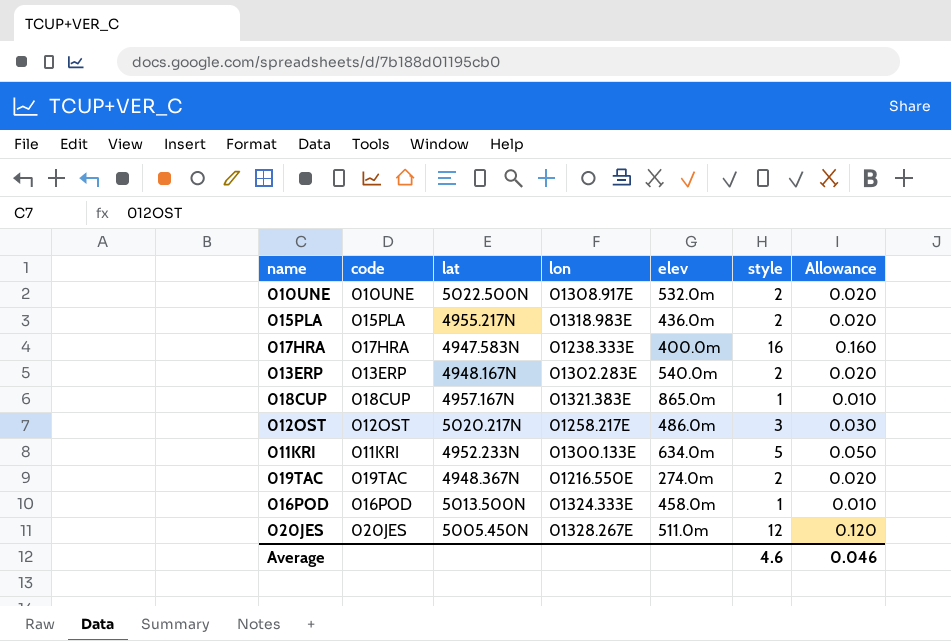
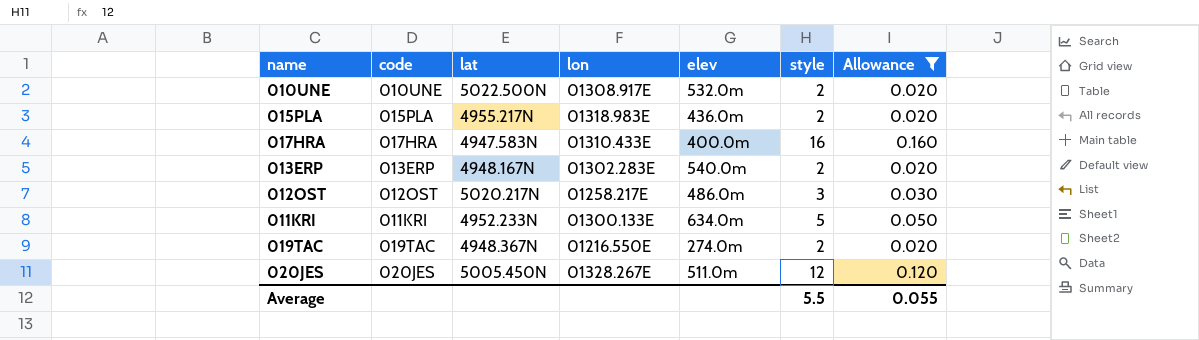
filter: none -> Allowance != 0.010
017HRA | lon: 01238.333E -> 01310.433E
Average | style: 4.6 -> 5.5
Average | Allowance: 0.046 -> 0.055

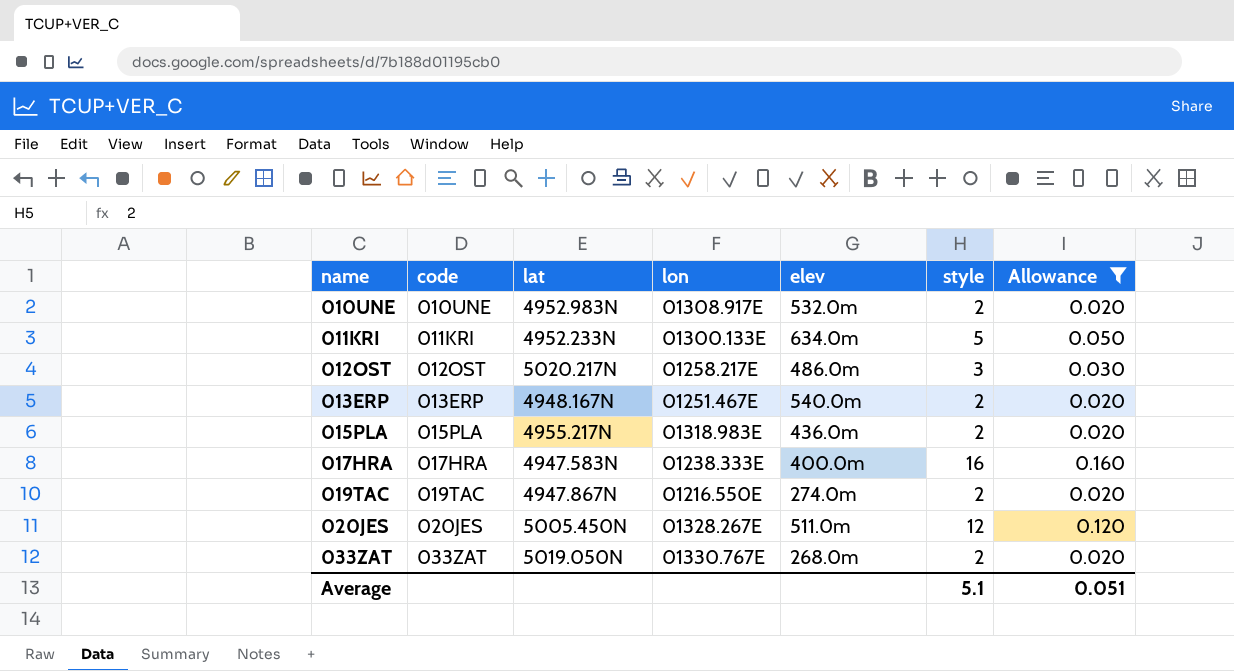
row order: none -> name ascending
010UNE | lat: 5022.500N -> 4952.983N
013ERP | lon: 01302.283E -> 01251.467E
017HRA | lon: 01310.433E -> 01238.333E
019TAC | lat: 4948.367N -> 4947.867N
row 033ZAT: none -> 033ZAT | 5019.050N | 01330.767E | 268.0m | 2 | 0.020
Average | style: 5.5 -> 5.1
Average | Allowance: 0.055 -> 0.051

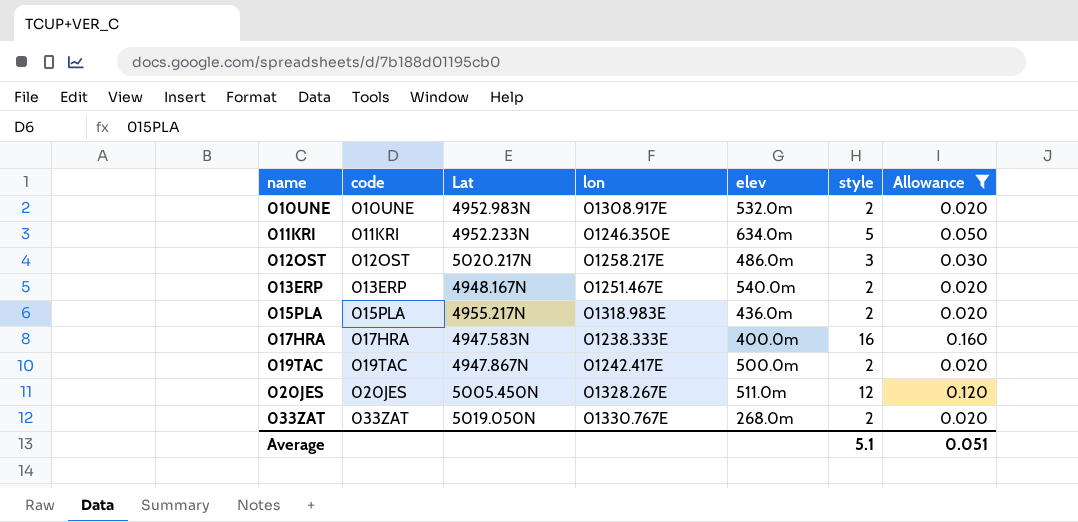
column name: lat -> Lat
011KRI | lon: 01300.133E -> 01246.350E
019TAC | lon: 01216.550E -> 01242.417E
019TAC | elev: 274.0m -> 500.0m

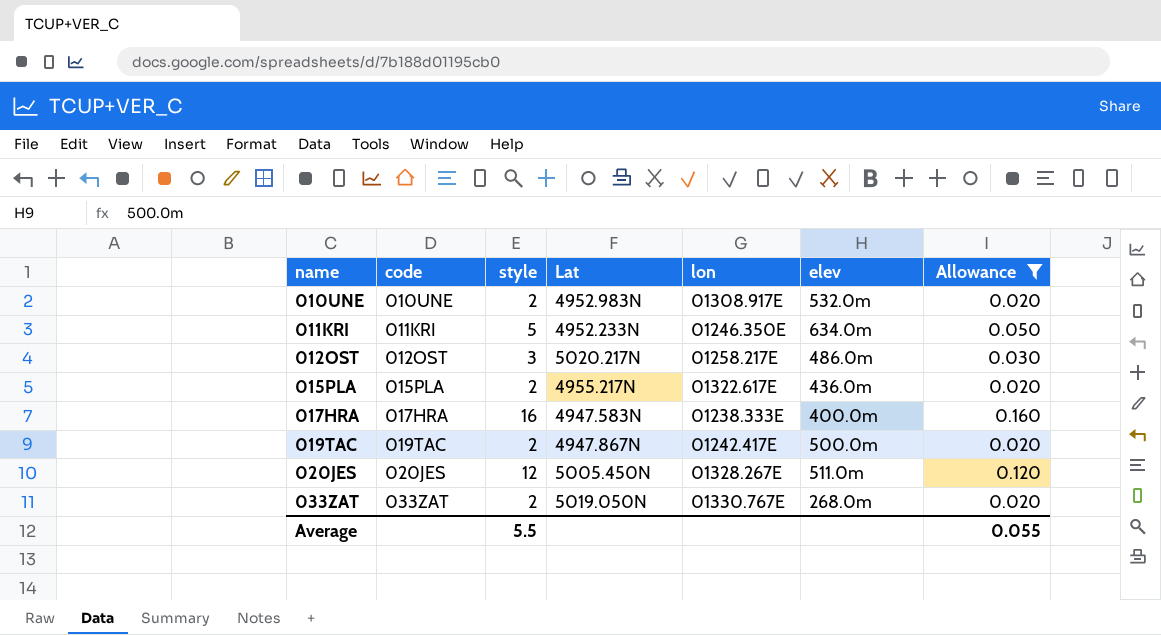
column style | position: 6 -> 3
row 013ERP: 013ERP | 4948.167N | 01251.467E | 540.0m | 2 | 0.020 -> none
015PLA | lon: 01318.983E -> 01322.617E
Average | style: 5.1 -> 5.5
Average | Allowance: 0.051 -> 0.055

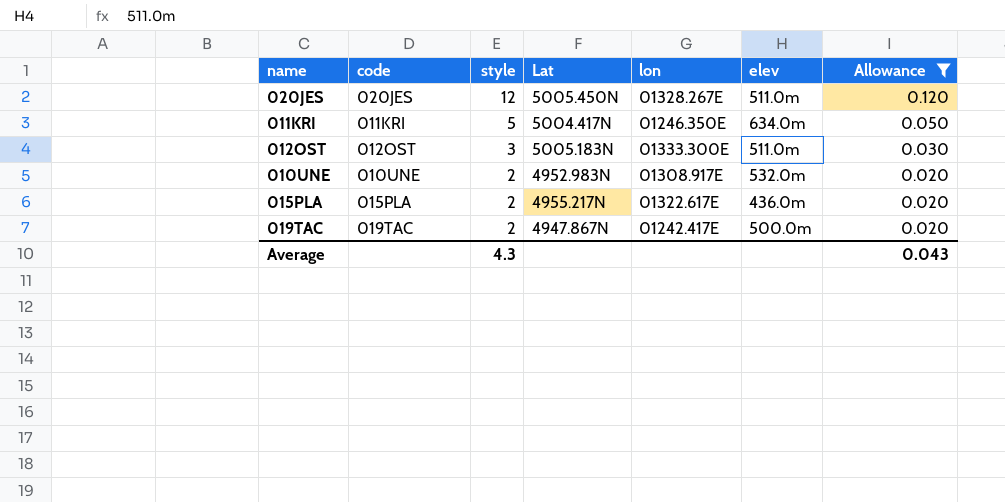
row order: name ascending -> style descending
row 017HRA: 017HRA | 16 | 4947.583N | 01238.333E | 400.0m | 0.160 -> none
row 033ZAT: 033ZAT | 2 | 5019.050N | 01330.767E | 268.0m | 0.020 -> none
011KRI | Lat: 4952.233N -> 5004.417N
012OST | Lat: 5020.217N -> 5005.183N
012OST | lon: 01258.217E -> 01333.300E
012OST | elev: 486.0m -> 511.0m
Average | style: 5.5 -> 4.3
Average | Allowance: 0.055 -> 0.043

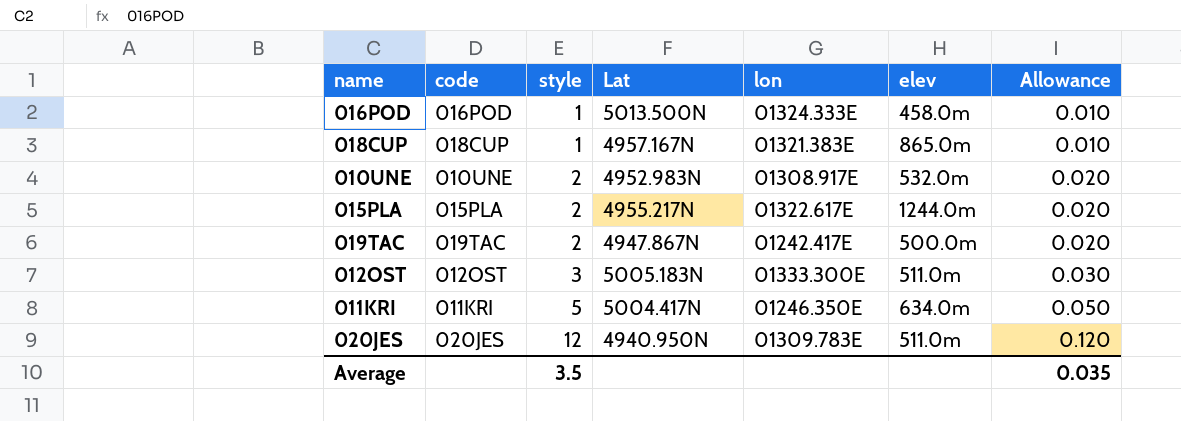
filter: Allowance != 0.010 -> none
row order: style descending -> style ascending
015PLA | elev: 436.0m -> 1244.0m
020JES | Lat: 5005.450N -> 4940.950N
020JES | lon: 01328.267E -> 01309.783E
Average | style: 4.3 -> 3.5
Average | Allowance: 0.043 -> 0.035

